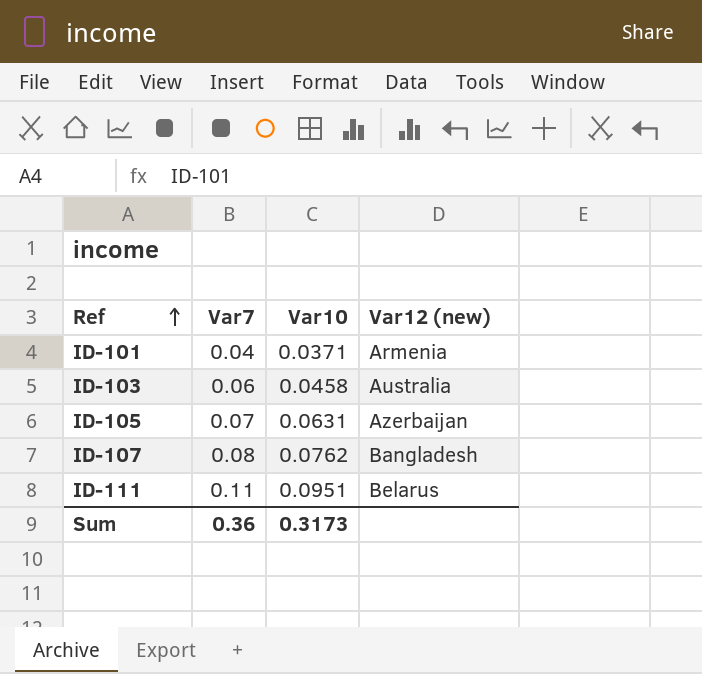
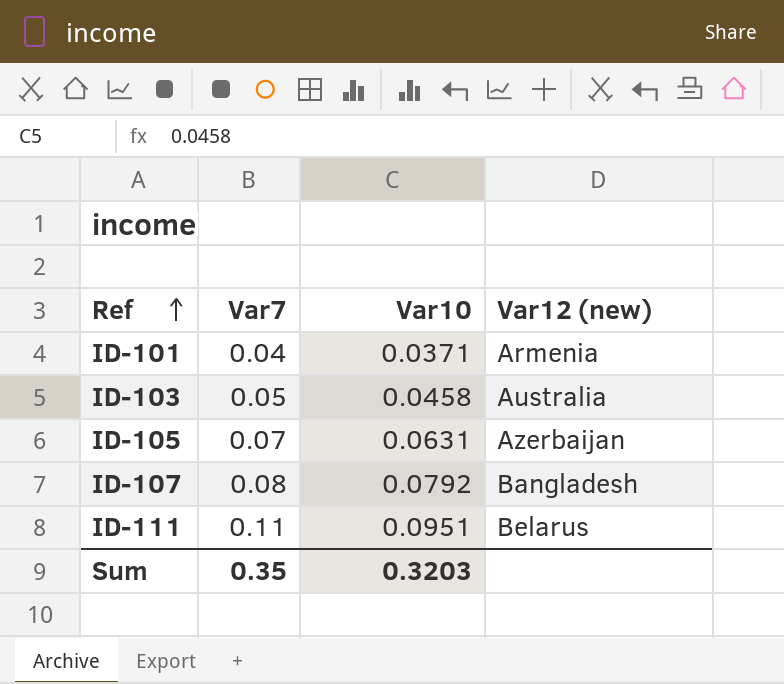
ID-103 | Var7: 0.06 -> 0.05
ID-107 | Var10: 0.0762 -> 0.0792
Sum | Var7: 0.36 -> 0.35
Sum | Var10: 0.3173 -> 0.3203

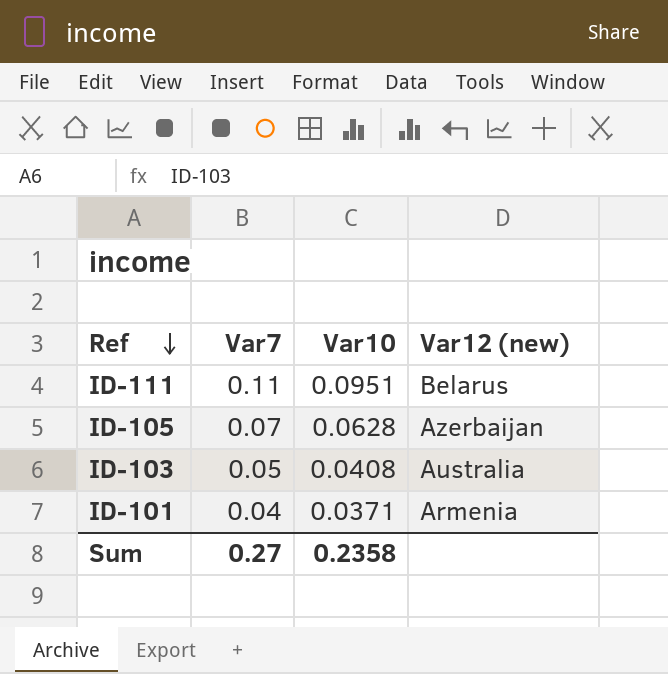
row order: Ref ascending -> Ref descending
row ID-107: 0.08 | 0.0792 | Bangladesh -> none
ID-105 | Var10: 0.0631 -> 0.0628
ID-103 | Var10: 0.0458 -> 0.0408
Sum | Var7: 0.35 -> 0.27
Sum | Var10: 0.3203 -> 0.2358

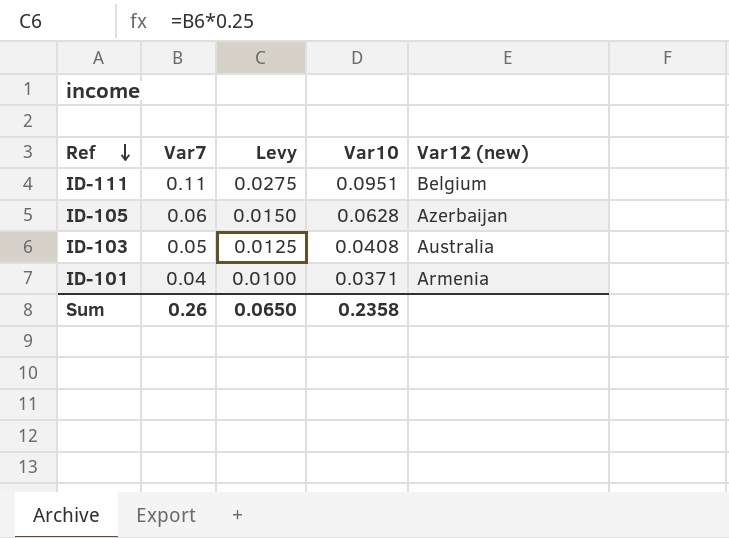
column Levy | formula: none -> [Var7] * 0.25
ID-111 | Var12 (new): Belarus -> Belgium
ID-105 | Var7: 0.07 -> 0.06
Sum | Var7: 0.27 -> 0.26

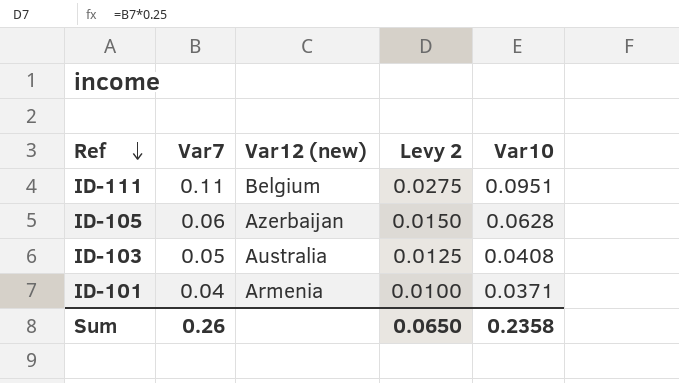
column Var12 (new) | position: 5 -> 3
column name: Levy -> Levy 2

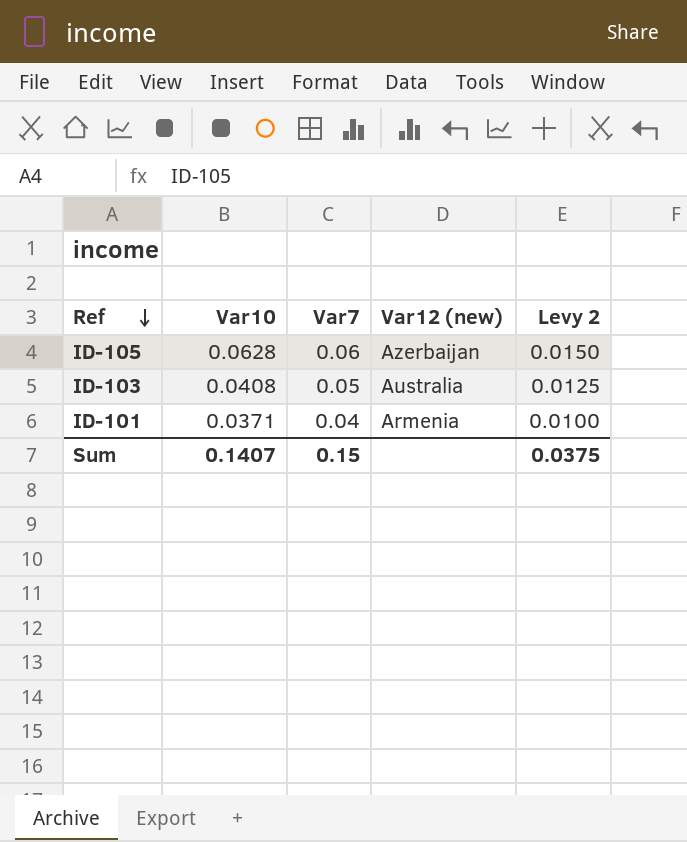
column Var10 | position: 5 -> 2
row ID-111: 0.11 | Belgium | 0.0275 | 0.0951 -> none
Sum | Var10: 0.2358 -> 0.1407
Sum | Var7: 0.26 -> 0.15
Sum | Levy 2: 0.0650 -> 0.0375

